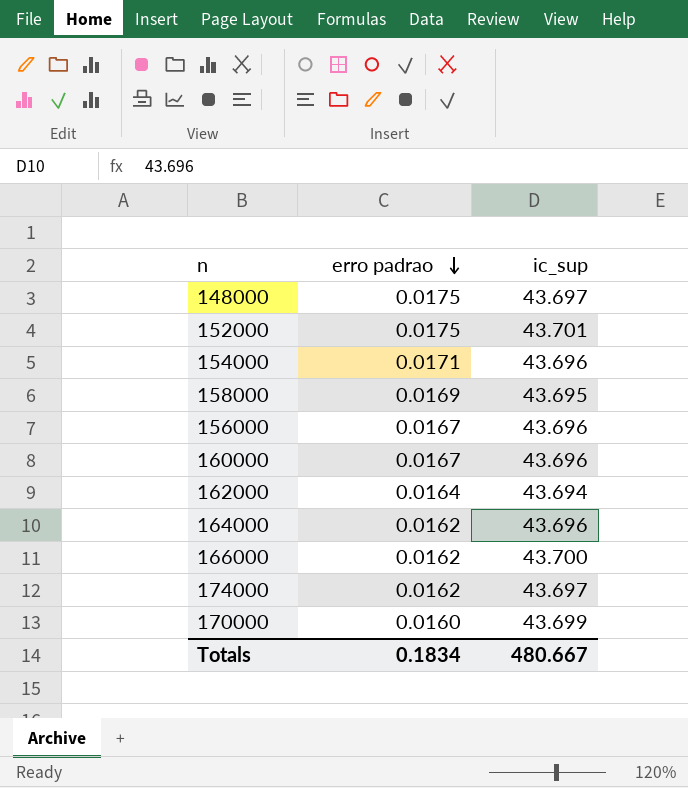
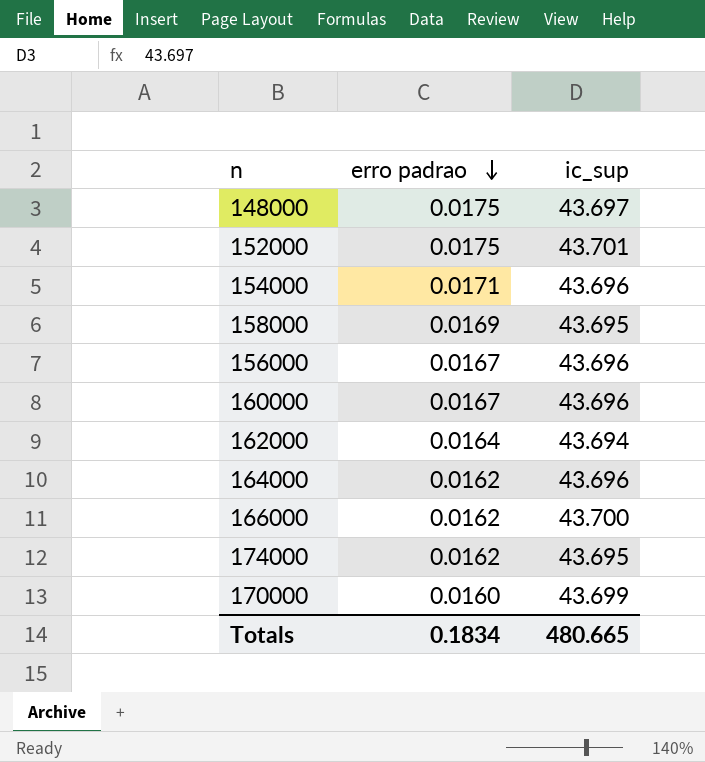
174000 | ic_sup: 43.697 -> 43.695
Totals | ic_sup: 480.667 -> 480.665

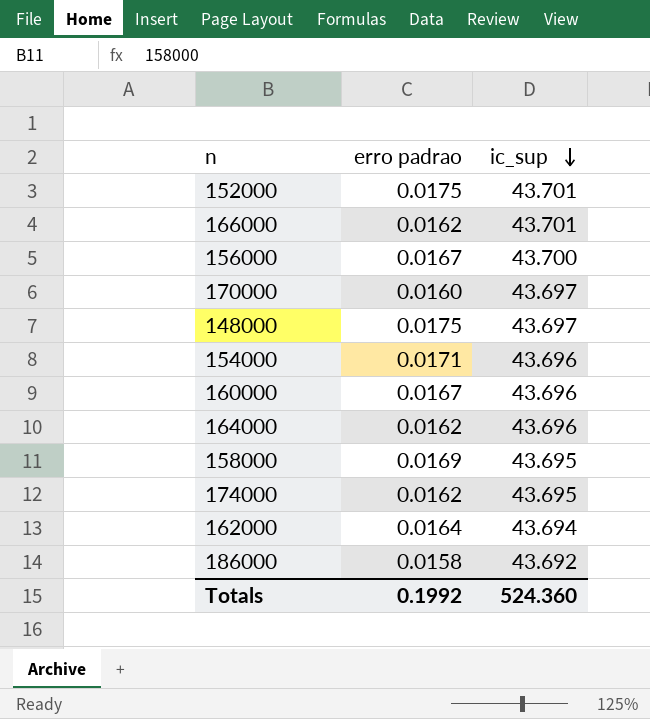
row order: erro padrao descending -> ic_sup descending
166000 | ic_sup: 43.700 -> 43.701
156000 | ic_sup: 43.696 -> 43.700
170000 | ic_sup: 43.699 -> 43.697
row 186000: none -> 0.0158 | 43.692
Totals | erro padrao: 0.1834 -> 0.1992
Totals | ic_sup: 480.665 -> 524.360

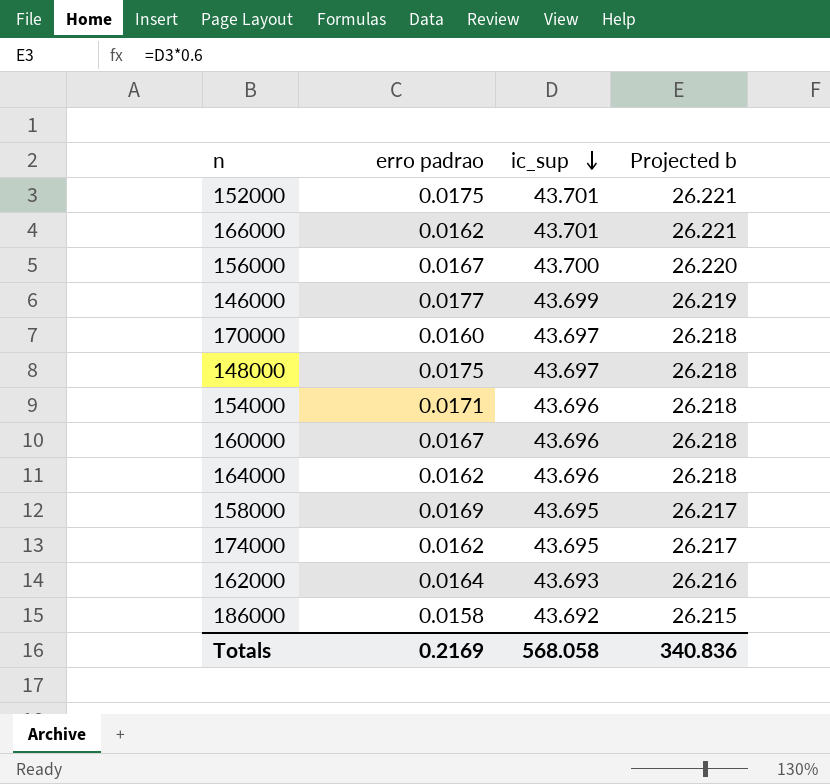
column Projected b | formula: none -> [ic_sup] * 0.6
row 146000: none -> 0.0177 | 43.699 | 26.219
162000 | ic_sup: 43.694 -> 43.693
Totals | erro padrao: 0.1992 -> 0.2169
Totals | ic_sup: 524.360 -> 568.058

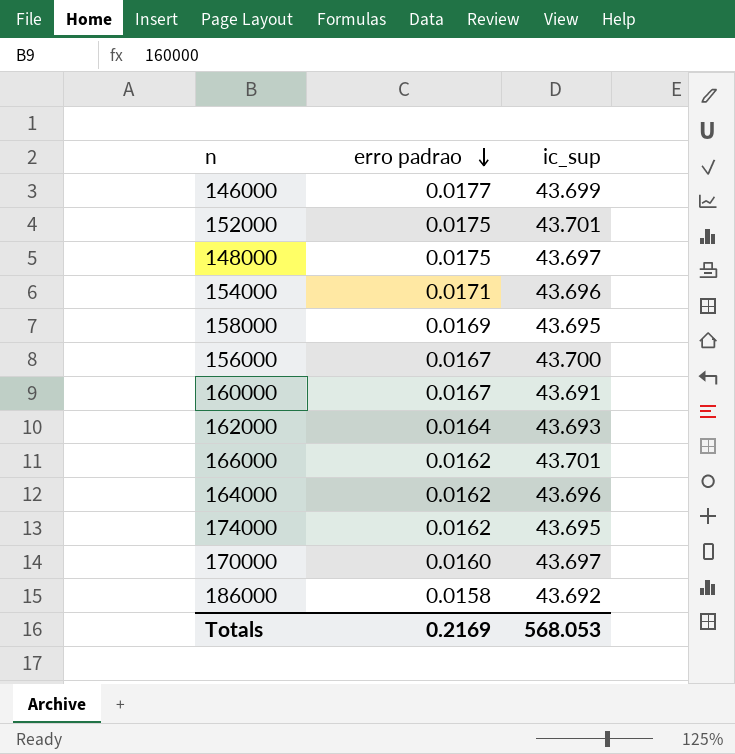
row order: ic_sup descending -> erro padrao descending
column Projected b | formula: [ic_sup] * 0.6 -> none
160000 | ic_sup: 43.696 -> 43.691
Totals | ic_sup: 568.058 -> 568.053

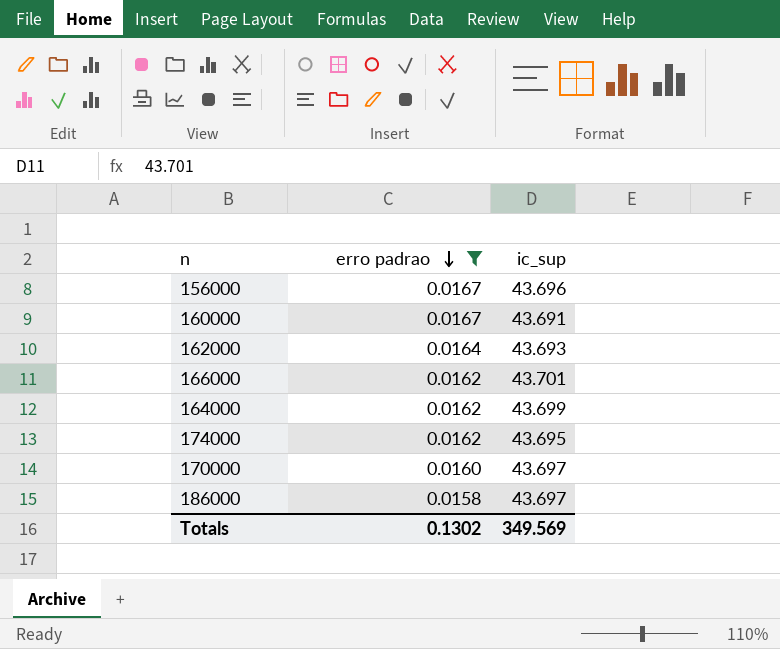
filter: none -> erro padrao <= 0.0167
156000 | ic_sup: 43.700 -> 43.696
164000 | ic_sup: 43.696 -> 43.699
186000 | ic_sup: 43.692 -> 43.697
Totals | erro padrao: 0.2169 -> 0.1302
Totals | ic_sup: 568.053 -> 349.569

